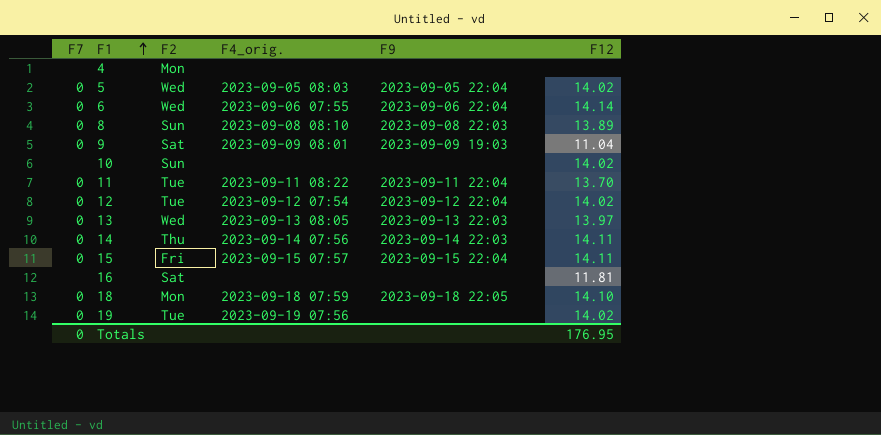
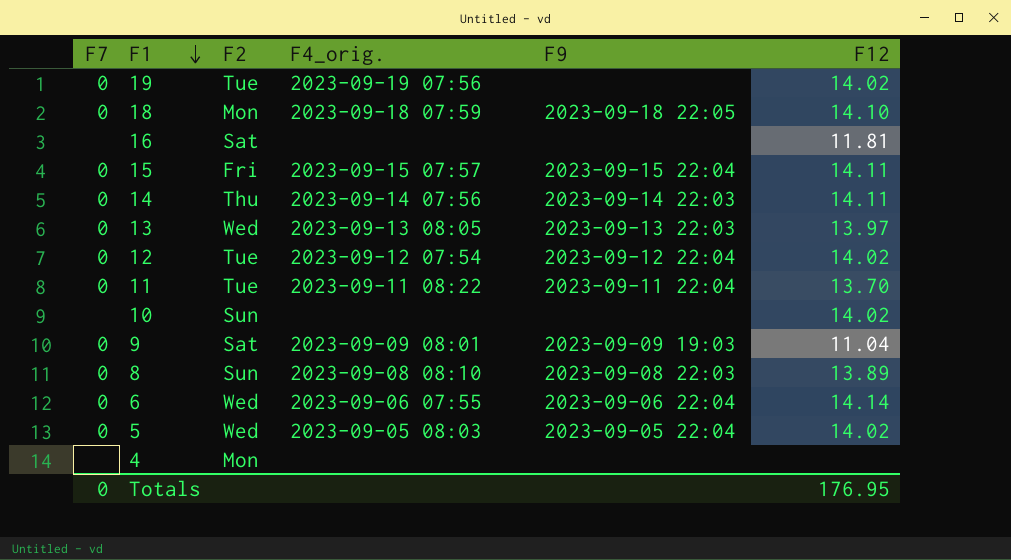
row order: F1 ascending -> F1 descending

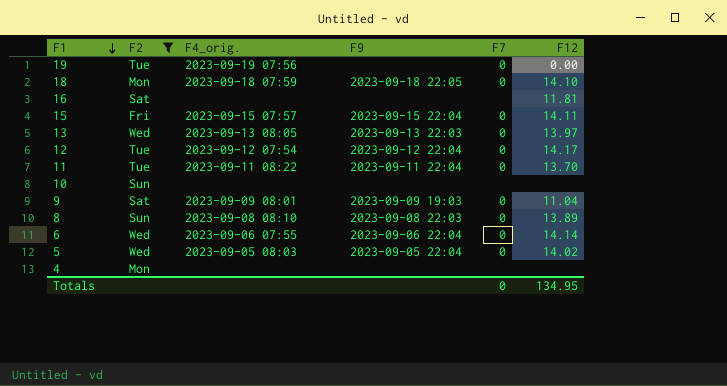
filter: none -> F2 != Thu
column F7 | position: 1 -> 5
19 | F12: 14.02 -> 0.00
12 | F12: 14.02 -> 14.17
10 | F12: 14.02 -> none
Totals | F12: 176.95 -> 134.95

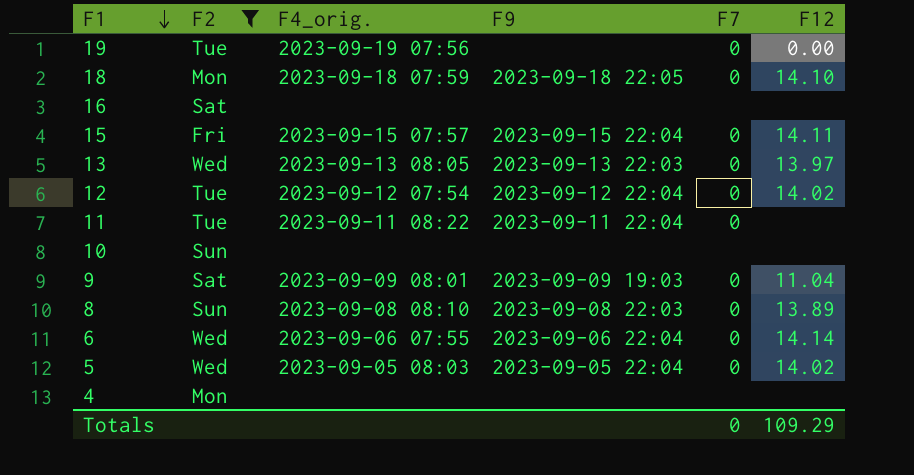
16 | F12: 11.81 -> none
12 | F12: 14.17 -> 14.02
11 | F12: 13.70 -> none
Totals | F12: 134.95 -> 109.29

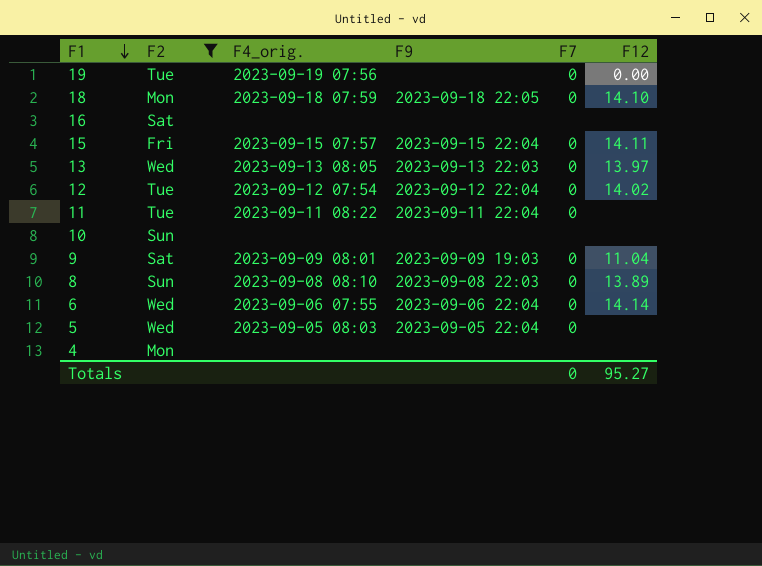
5 | F12: 14.02 -> none
Totals | F12: 109.29 -> 95.27

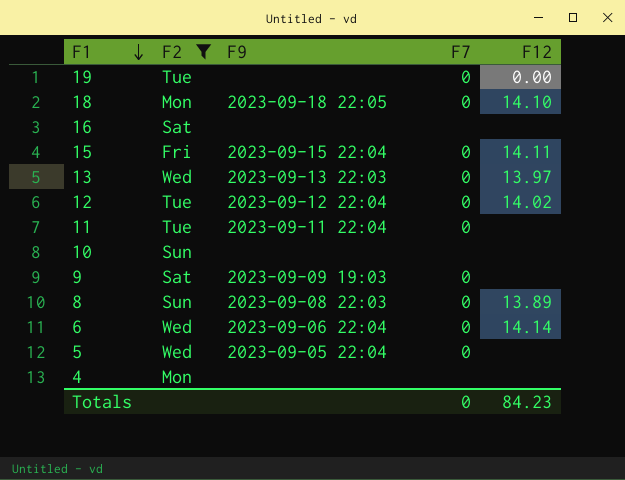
column F4_orig. | position: 3 -> none
9 | F12: 11.04 -> none
Totals | F12: 95.27 -> 84.23

